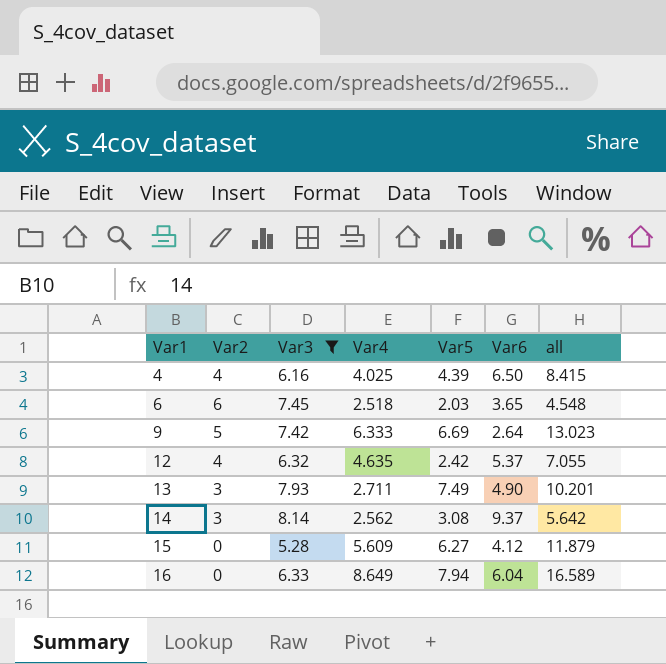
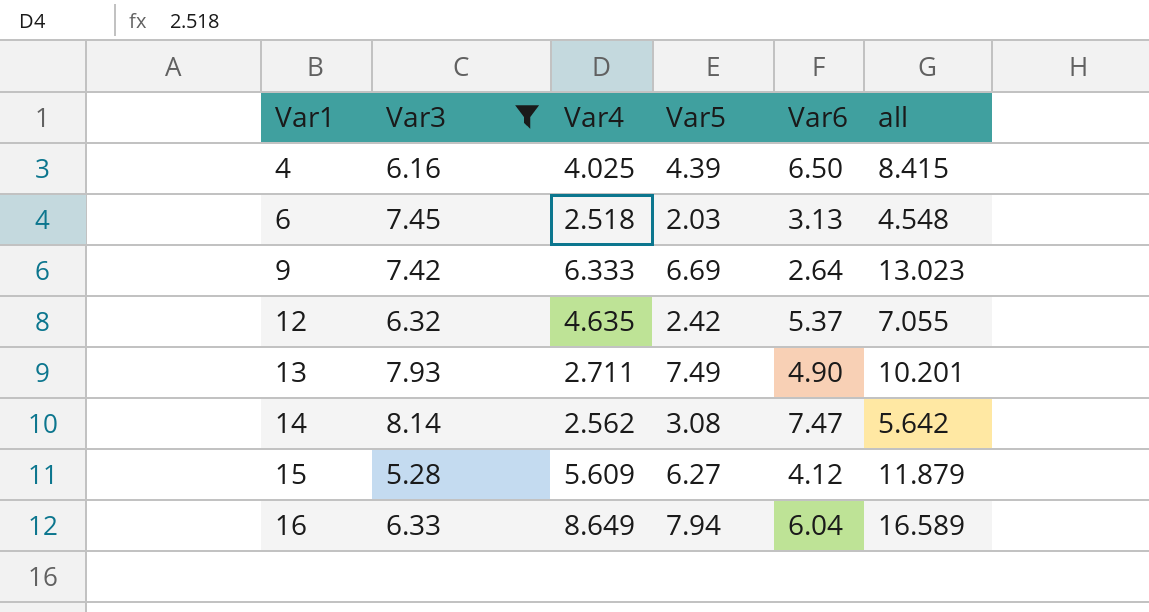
column Var2 | position: 2 -> none
6 | Var6: 3.65 -> 3.13
14 | Var6: 9.37 -> 7.47

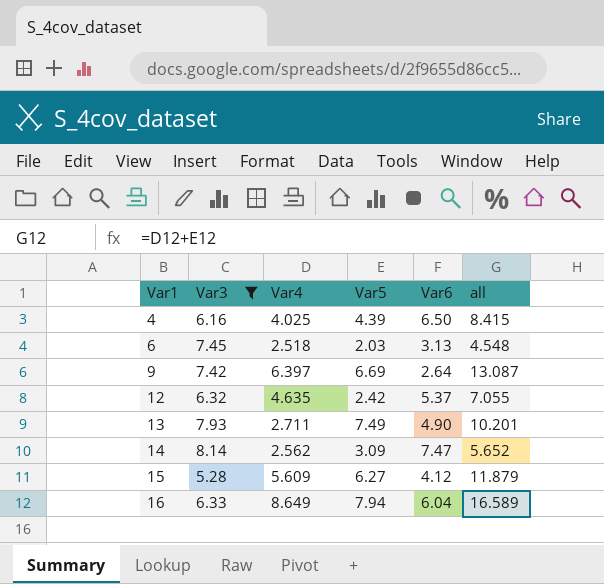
9 | Var4: 6.333 -> 6.397
9 | all: 13.023 -> 13.087
14 | Var5: 3.08 -> 3.09
14 | all: 5.642 -> 5.652

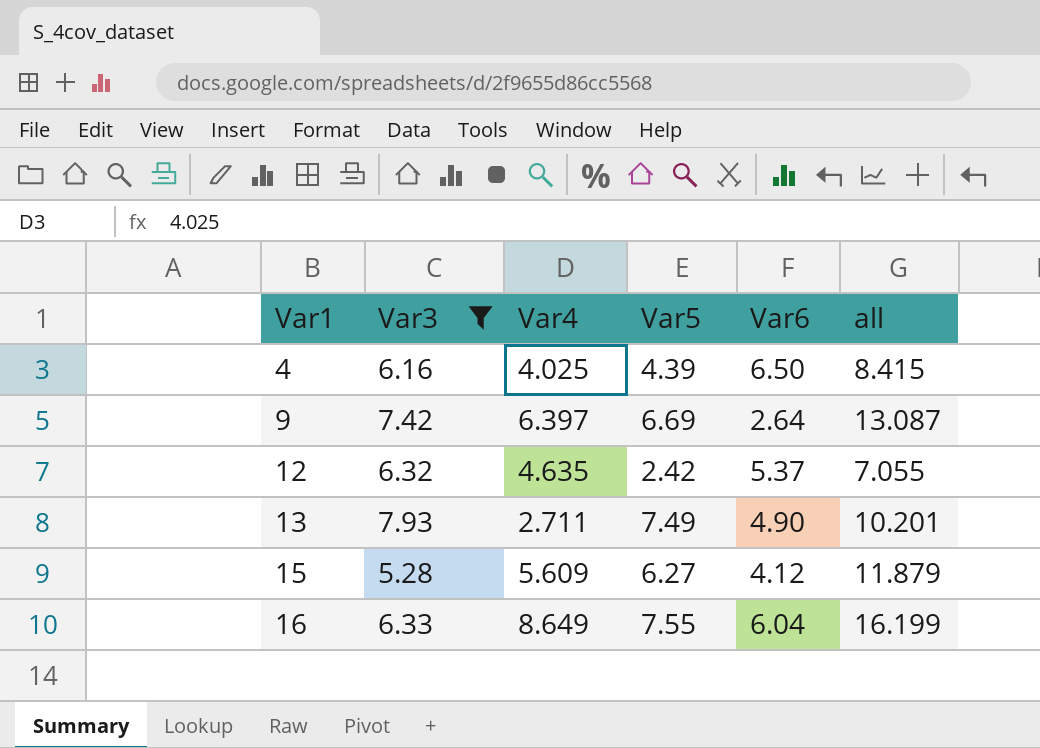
row 6: 7.45 | 2.518 | 2.03 | 3.13 | 4.548 -> none
row 14: 8.14 | 2.562 | 3.09 | 7.47 | 5.652 -> none
16 | Var5: 7.94 -> 7.55
16 | all: 16.589 -> 16.199

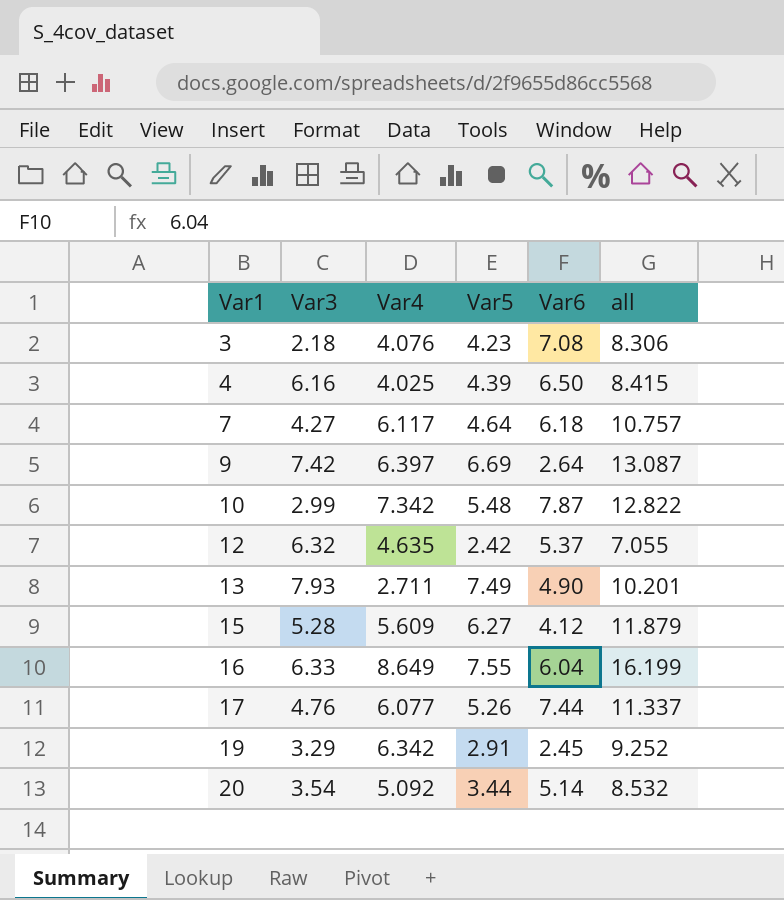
filter: Var3 >= 5.28 -> none

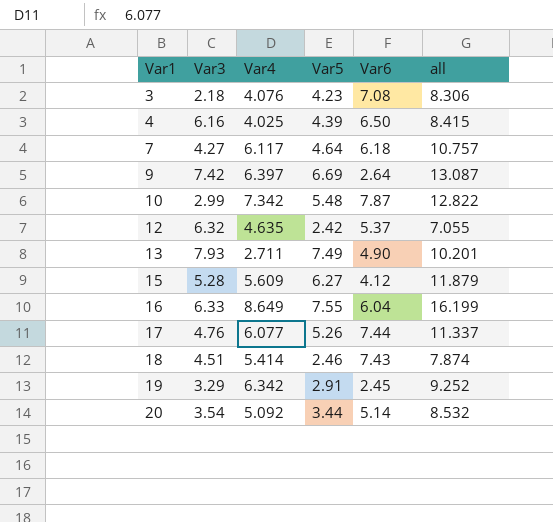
row 18: none -> 4.51 | 5.414 | 2.46 | 7.43 | 7.874

